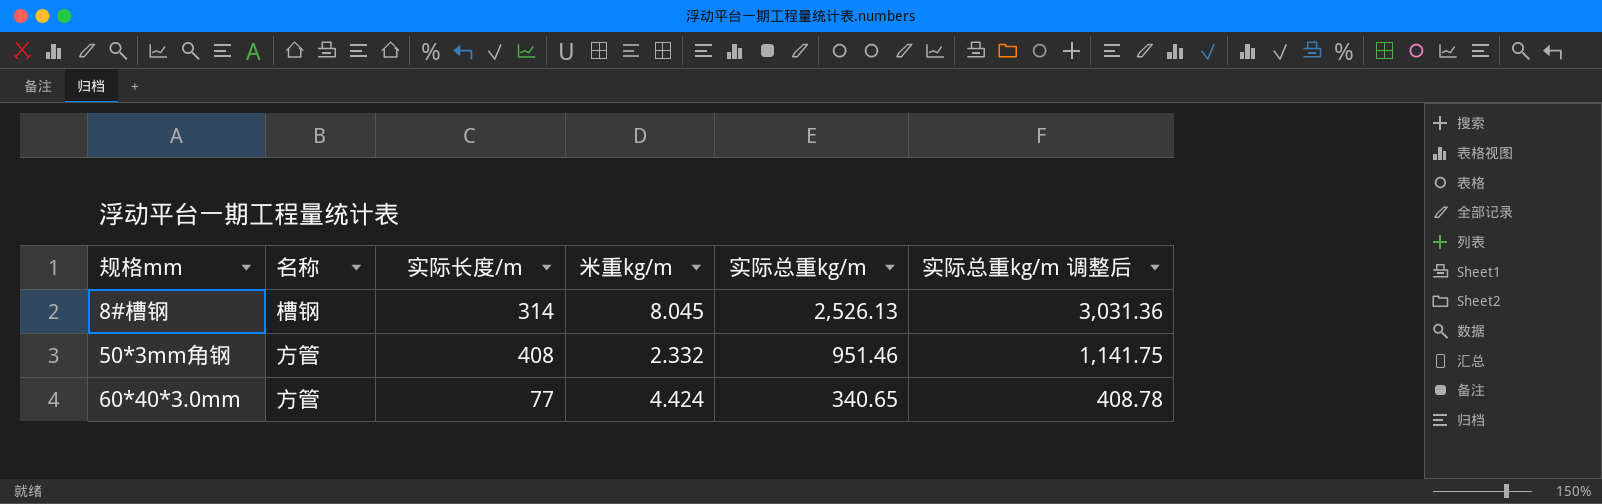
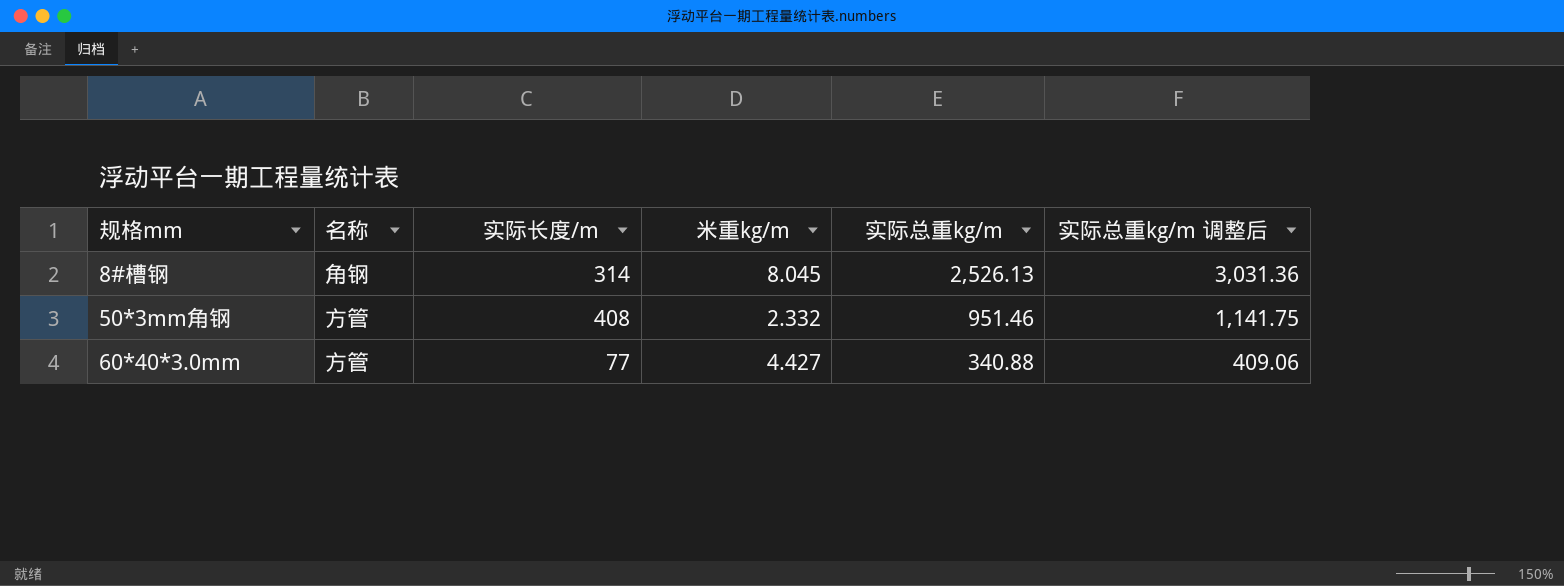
8#槽钢 | 名称: 槽钢 -> 角钢
60*40*3.0mm | 米重kg/m: 4.424 -> 4.427
60*40*3.0mm | 实际总重kg/m: 340.65 -> 340.88
60*40*3.0mm | 实际总重kg/m 调整后: 408.78 -> 409.06

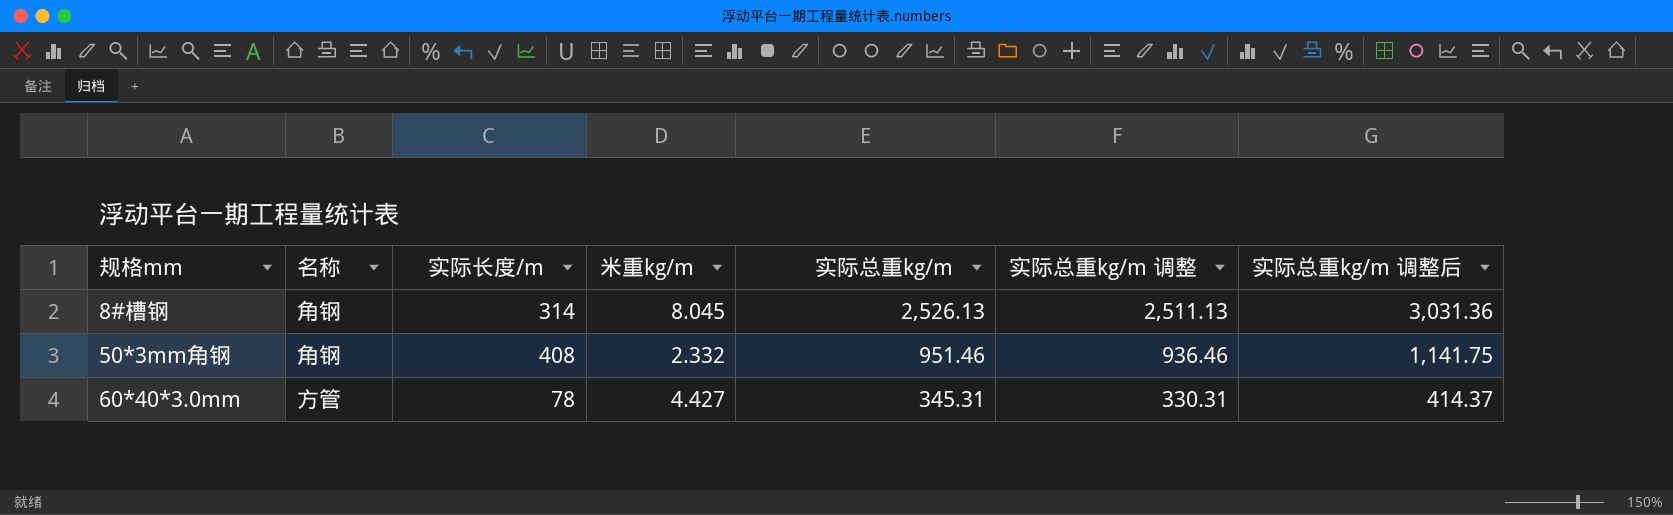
column 实际总重kg/m 调整 | formula: none -> [实际总重kg/m] - 15
50*3mm角钢 | 名称: 方管 -> 角钢
60*40*3.0mm | 实际长度/m: 77 -> 78
60*40*3.0mm | 实际总重kg/m: 340.88 -> 345.31
60*40*3.0mm | 实际总重kg/m 调整后: 409.06 -> 414.37

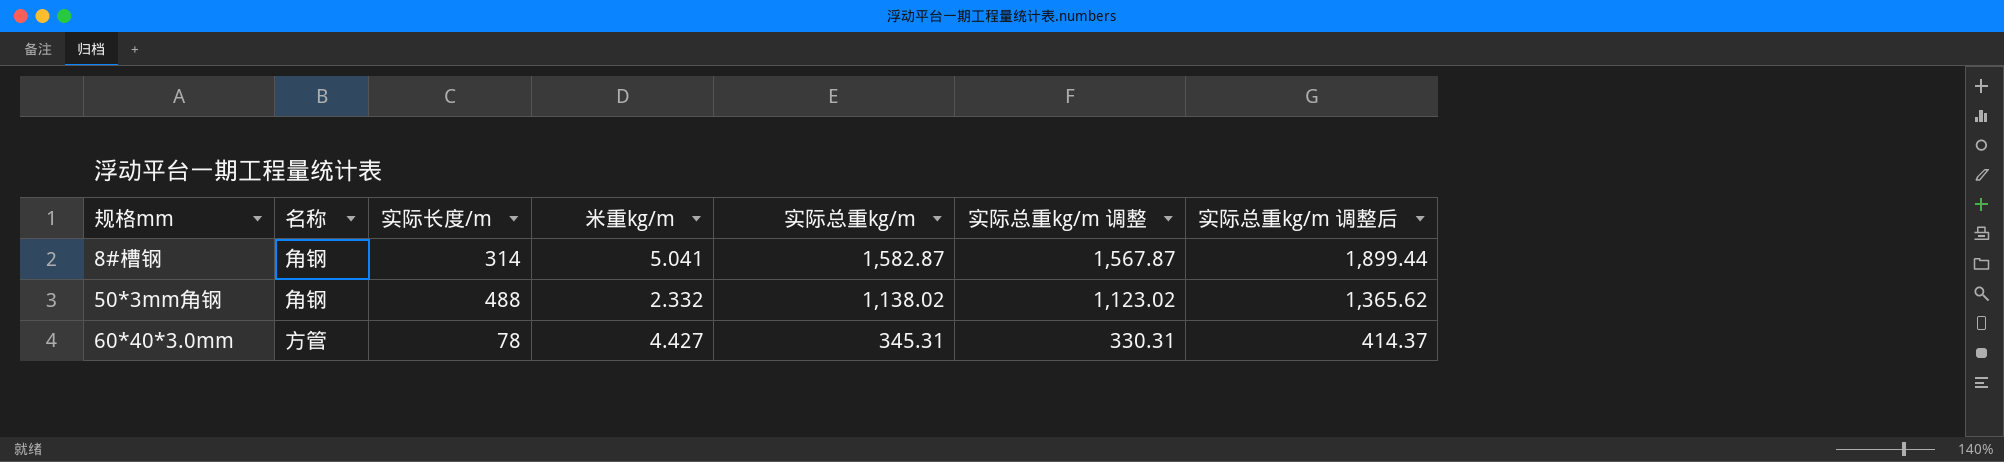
8#槽钢 | 米重kg/m: 8.045 -> 5.041
8#槽钢 | 实际总重kg/m: 2,526.13 -> 1,582.87
8#槽钢 | 实际总重kg/m 调整: 2,511.13 -> 1,567.87
8#槽钢 | 实际总重kg/m 调整后: 3,031.36 -> 1,899.44
50*3mm角钢 | 实际长度/m: 408 -> 488
50*3mm角钢 | 实际总重kg/m: 951.46 -> 1,138.02
50*3mm角钢 | 实际总重kg/m 调整: 936.46 -> 1,123.02
50*3mm角钢 | 实际总重kg/m 调整后: 1,141.75 -> 1,365.62

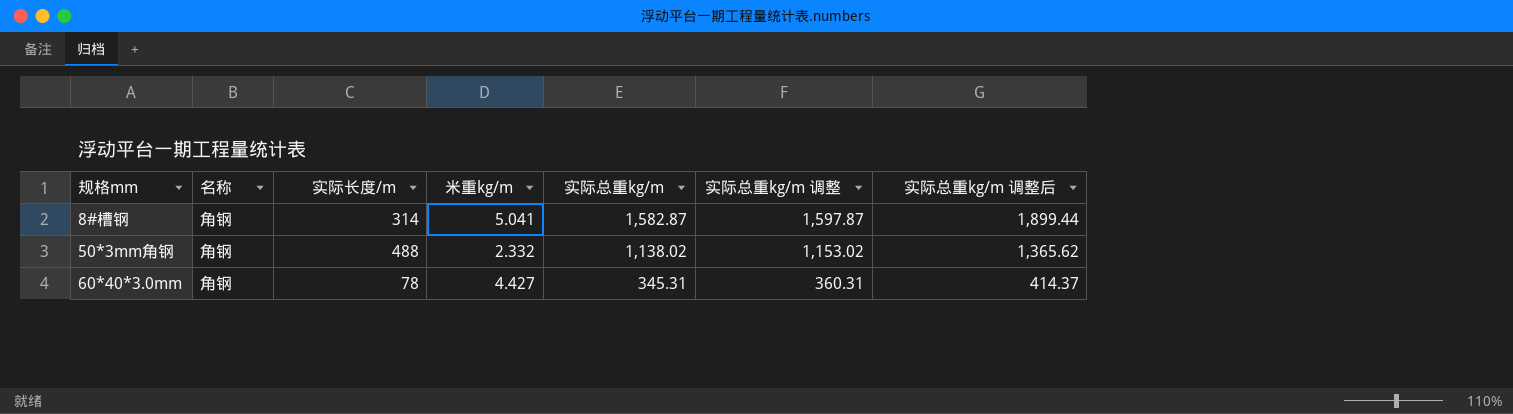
column 实际总重kg/m 调整 | formula: [实际总重kg/m] - 15 -> [实际总重kg/m] + 15
60*40*3.0mm | 名称: 方管 -> 角钢

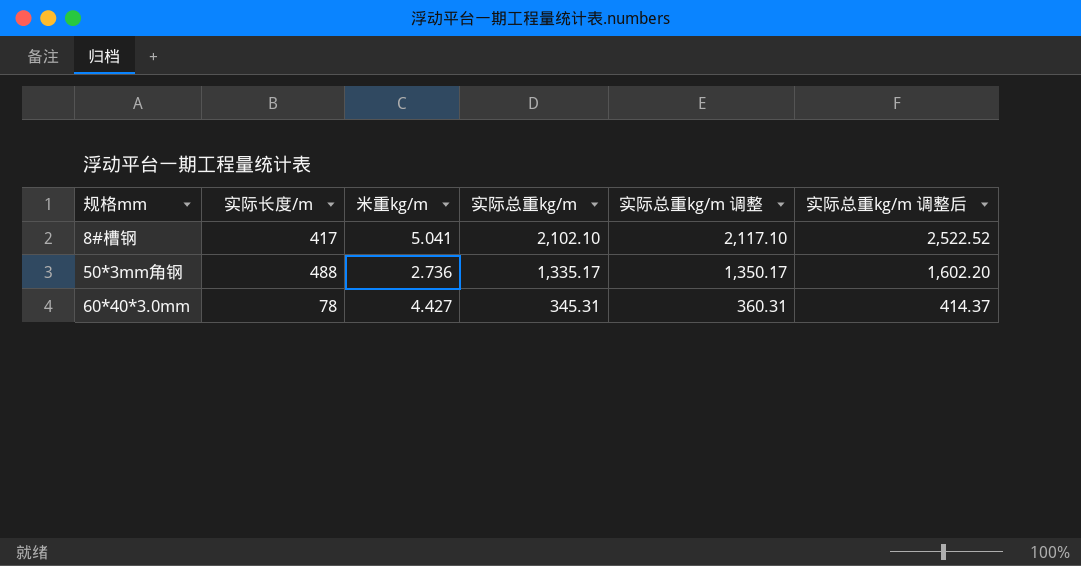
column 名称 | position: 2 -> none
8#槽钢 | 实际长度/m: 314 -> 417
8#槽钢 | 实际总重kg/m: 1,582.87 -> 2,102.10
8#槽钢 | 实际总重kg/m 调整: 1,597.87 -> 2,117.10
8#槽钢 | 实际总重kg/m 调整后: 1,899.44 -> 2,522.52
50*3mm角钢 | 米重kg/m: 2.332 -> 2.736
50*3mm角钢 | 实际总重kg/m: 1,138.02 -> 1,335.17
50*3mm角钢 | 实际总重kg/m 调整: 1,153.02 -> 1,350.17
50*3mm角钢 | 实际总重kg/m 调整后: 1,365.62 -> 1,602.20

